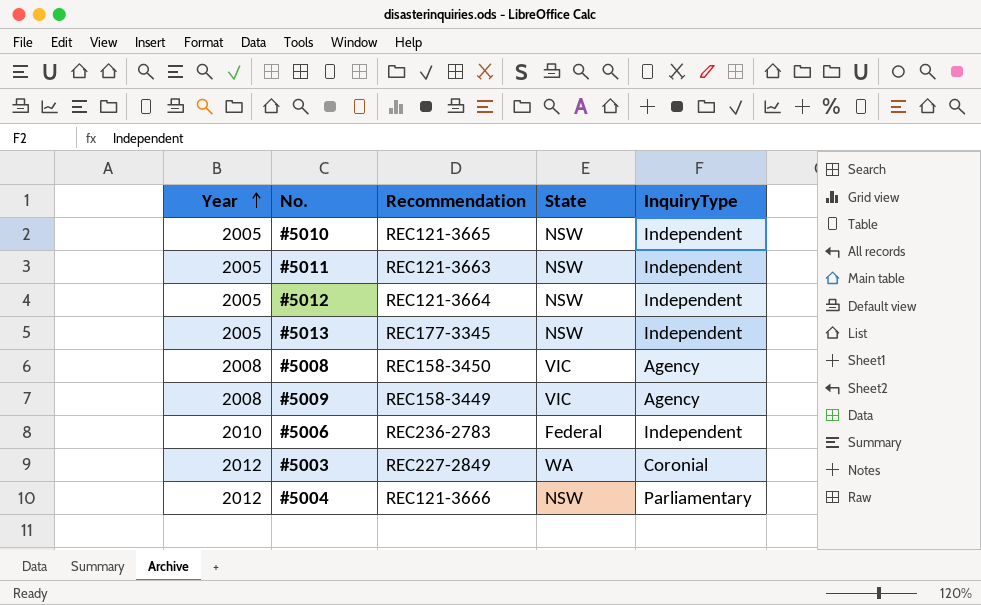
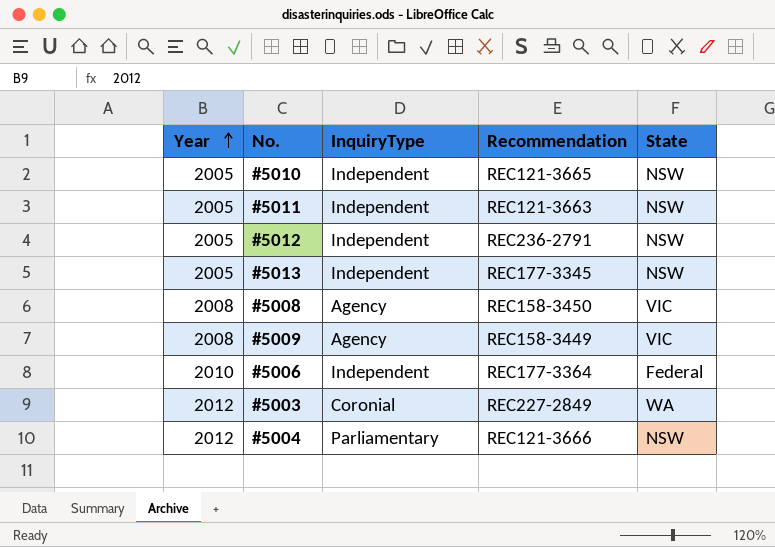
column InquiryType | position: 5 -> 3
#5012 | Recommendation: REC121-3664 -> REC236-2791
#5006 | Recommendation: REC236-2783 -> REC177-3364

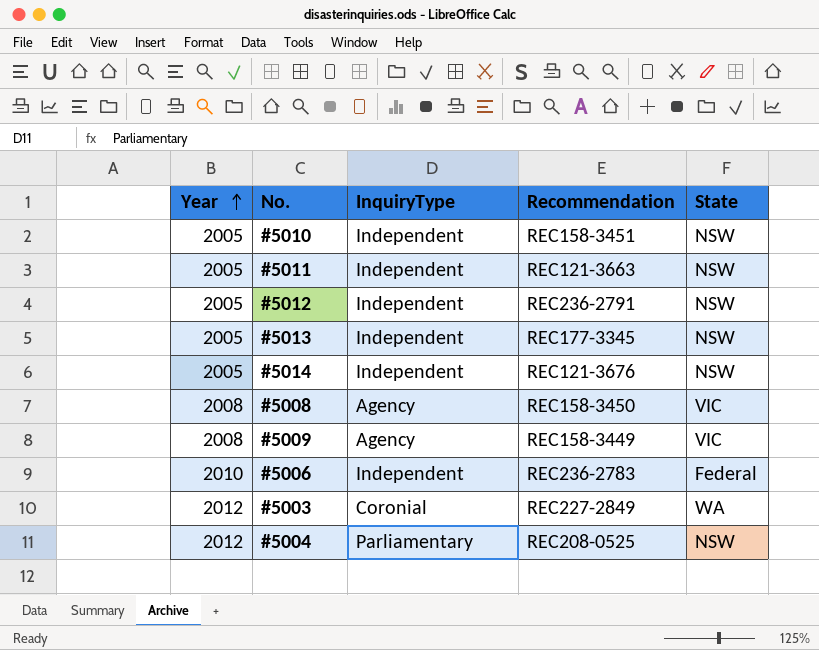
#5010 | Recommendation: REC121-3665 -> REC158-3451
row #5014: none -> 2005 | Independent | REC121-3676 | NSW
#5006 | Recommendation: REC177-3364 -> REC236-2783
#5004 | Recommendation: REC121-3666 -> REC208-0525

